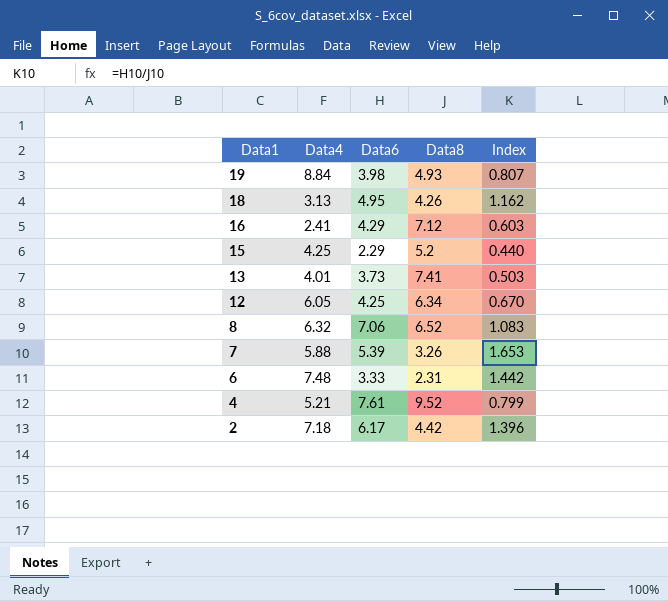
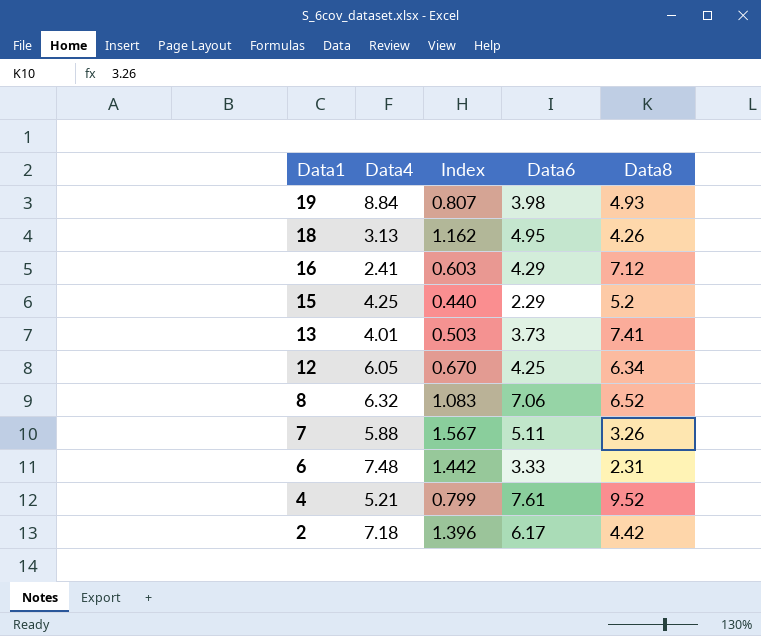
column Index | position: 5 -> 3
7 | Index: 1.653 -> 1.567
7 | Data6: 5.39 -> 5.11

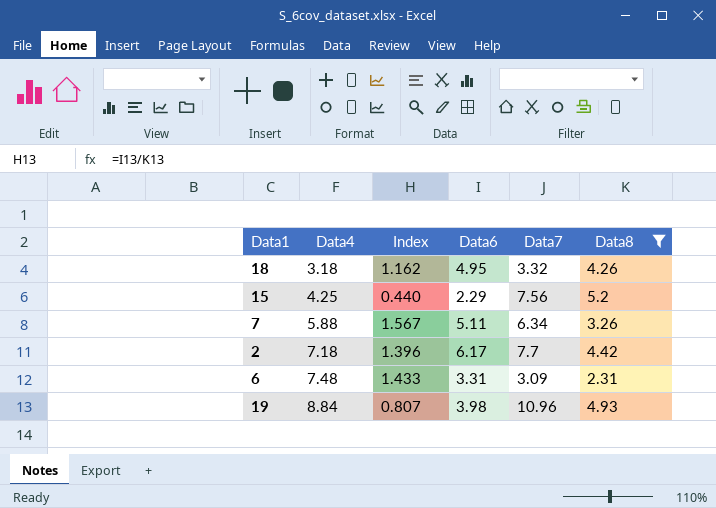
filter: none -> Data8 <= 5.2
row order: Data1 descending -> Data4 ascending
column Data7 | position: none -> 5
18 | Data4: 3.13 -> 3.18
6 | Index: 1.442 -> 1.433
6 | Data6: 3.33 -> 3.31

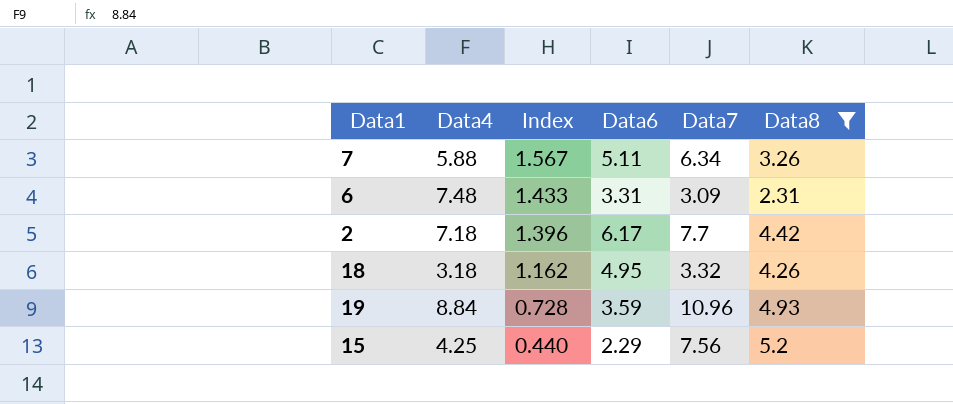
row order: Data4 ascending -> Index descending
19 | Index: 0.807 -> 0.728
19 | Data6: 3.98 -> 3.59

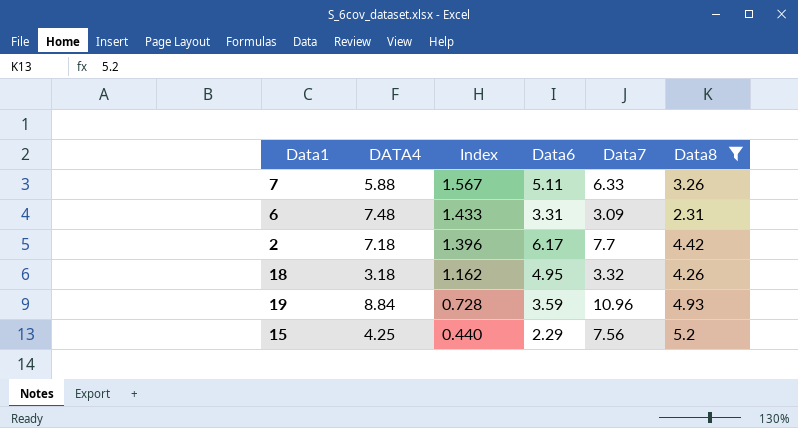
column name: Data4 -> DATA4
7 | Data7: 6.34 -> 6.33

